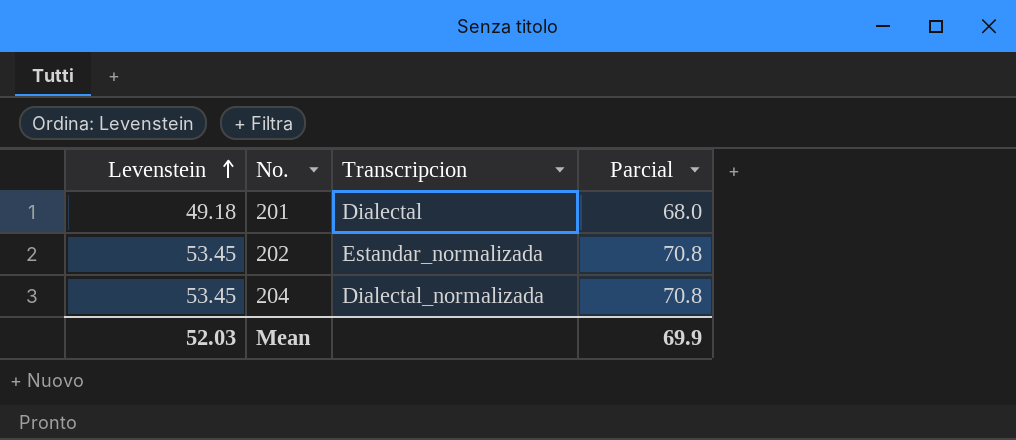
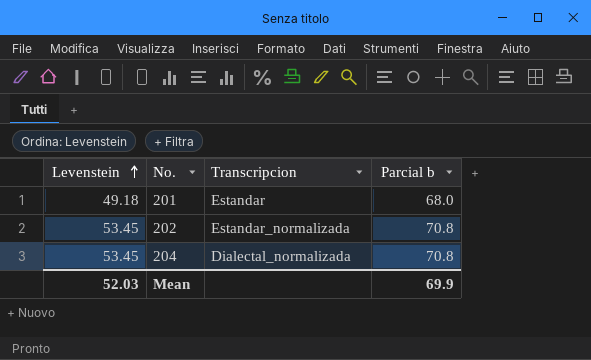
column name: Parcial -> Parcial b
201 | Transcripcion: Dialectal -> Estandar

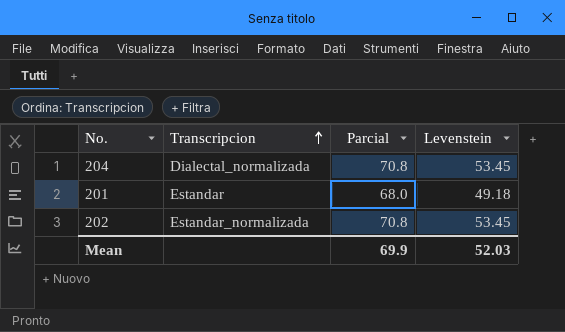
row order: Levenstein ascending -> Transcripcion ascending
column name: Parcial b -> Parcial
column Levenstein | position: 1 -> 4

